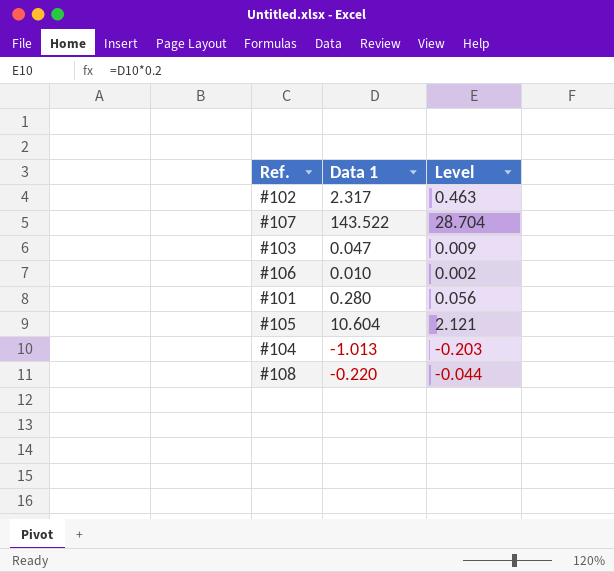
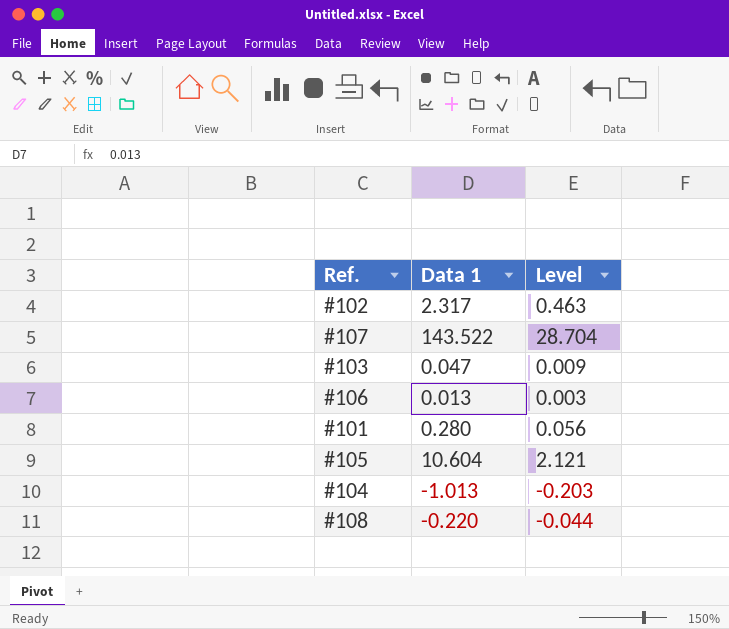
#106 | Data 1: 0.010 -> 0.013
#106 | Level: 0.002 -> 0.003

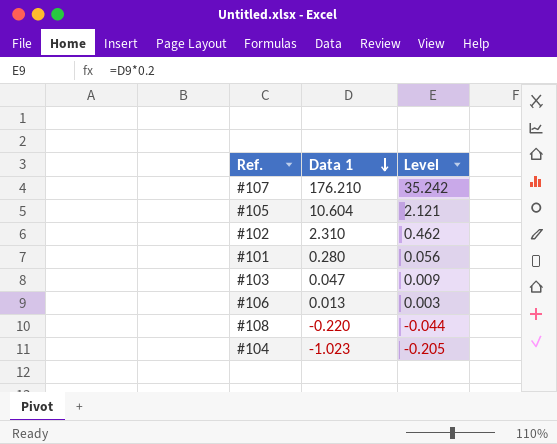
row order: none -> Data 1 descending
#107 | Data 1: 143.522 -> 176.210
#107 | Level: 28.704 -> 35.242
#102 | Data 1: 2.317 -> 2.310
#102 | Level: 0.463 -> 0.462
#104 | Data 1: -1.013 -> -1.023
#104 | Level: -0.203 -> -0.205

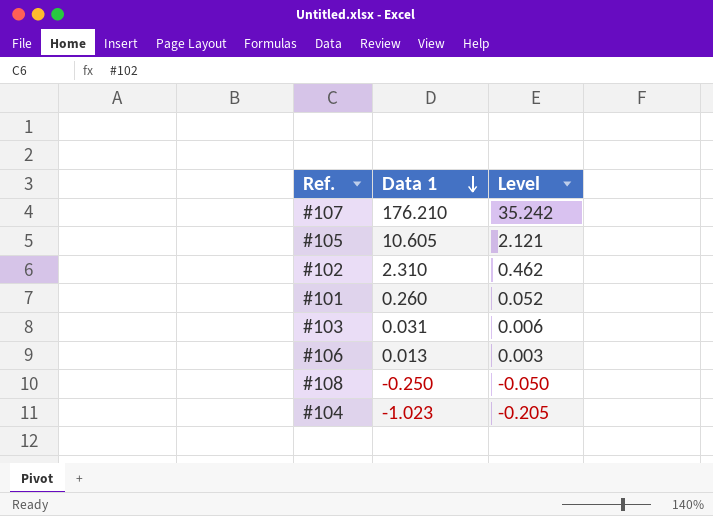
#105 | Data 1: 10.604 -> 10.605
#101 | Data 1: 0.280 -> 0.260
#101 | Level: 0.056 -> 0.052
#103 | Data 1: 0.047 -> 0.031
#103 | Level: 0.009 -> 0.006
#108 | Data 1: -0.220 -> -0.250
#108 | Level: -0.044 -> -0.050

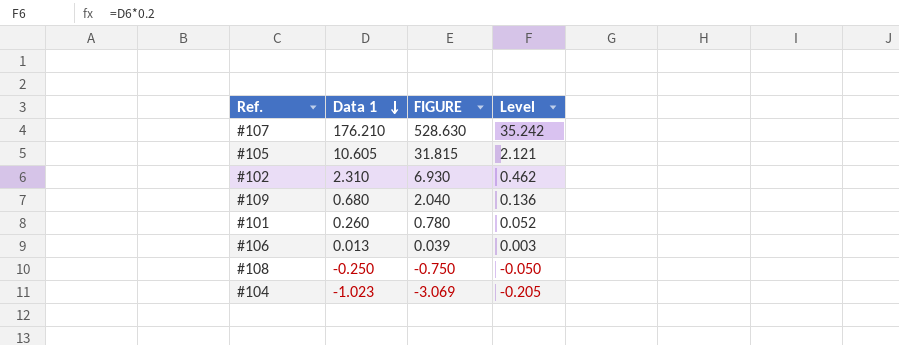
column FIGURE | formula: none -> [Data 1] * 3
row #103: 0.031 | 0.006 -> none
row #109: none -> 0.680 | 2.040 | 0.136

